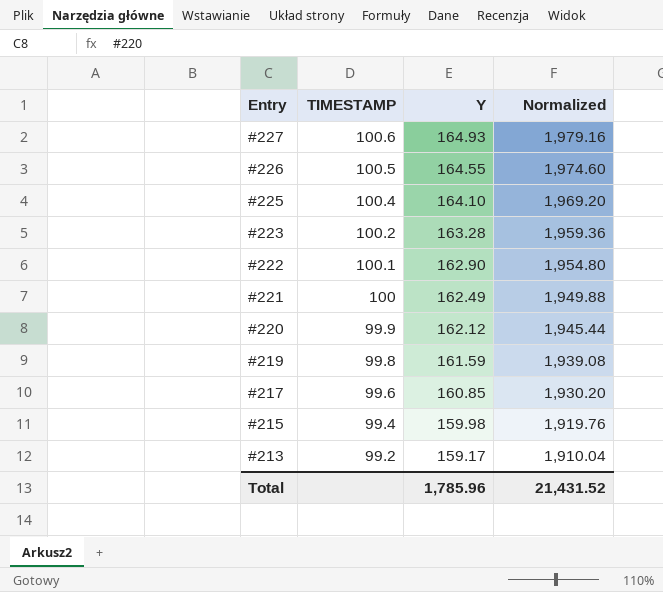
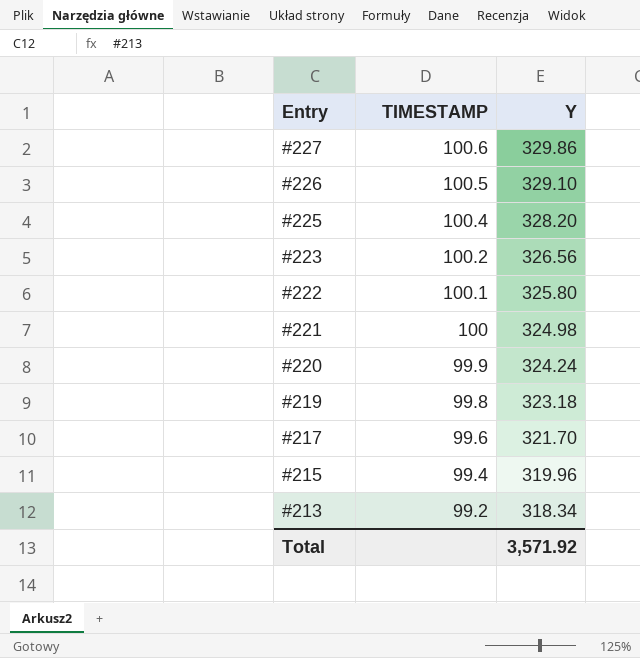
column Normalized | formula: [Y] * 12 -> none
#227 | Y: 164.93 -> 329.86
#226 | Y: 164.55 -> 329.10
#225 | Y: 164.10 -> 328.20
#223 | Y: 163.28 -> 326.56
#222 | Y: 162.90 -> 325.80
#221 | Y: 162.49 -> 324.98
#220 | Y: 162.12 -> 324.24
#219 | Y: 161.59 -> 323.18
#217 | Y: 160.85 -> 321.70
#215 | Y: 159.98 -> 319.96
#213 | Y: 159.17 -> 318.34
Total | Y: 1,785.96 -> 3,571.92

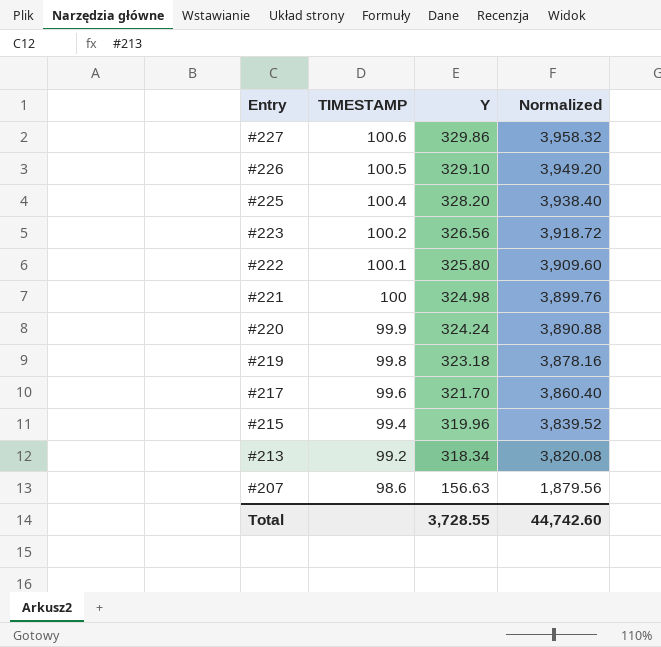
column Normalized | formula: none -> [Y] * 12
row #207: none -> 98.6 | 156.63 | 1,879.56
Total | Y: 3,571.92 -> 3,728.55

